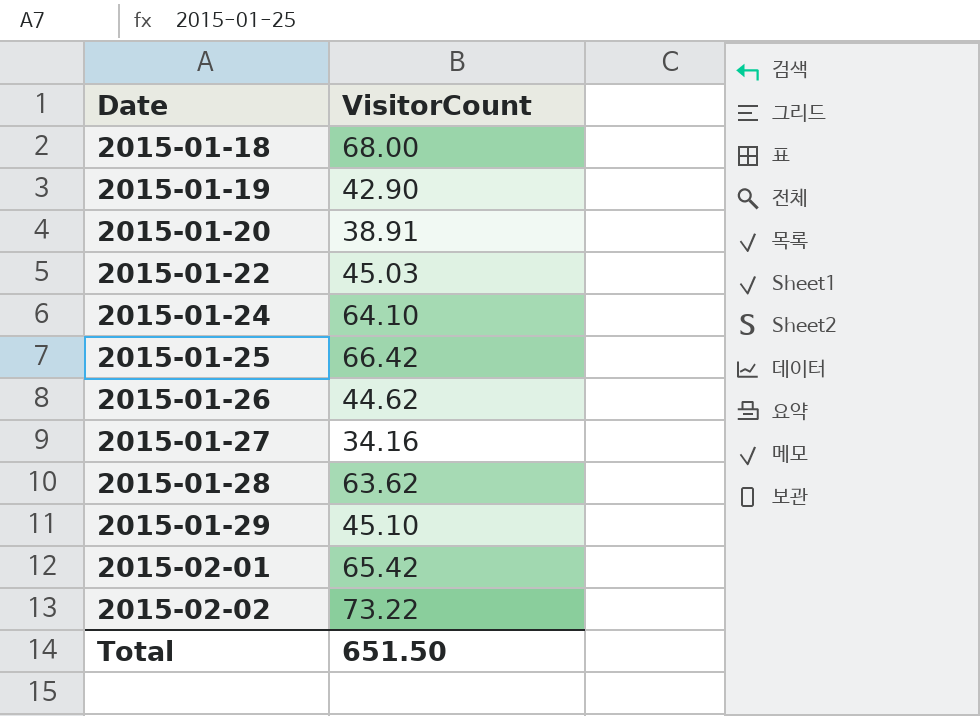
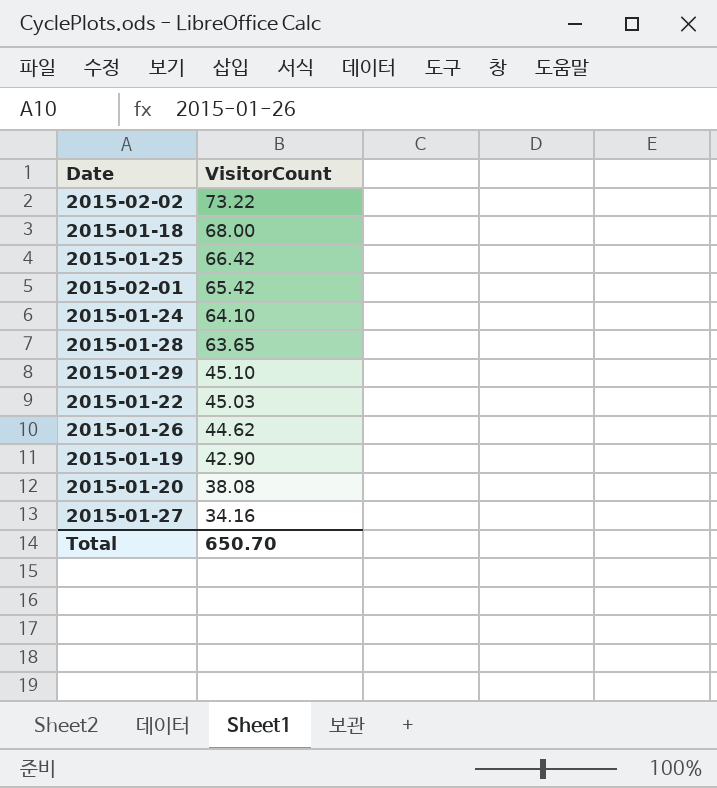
row order: Date ascending -> VisitorCount descending
2015-01-28 | VisitorCount: 63.62 -> 63.65
2015-01-20 | VisitorCount: 38.91 -> 38.08
Total | VisitorCount: 651.50 -> 650.70

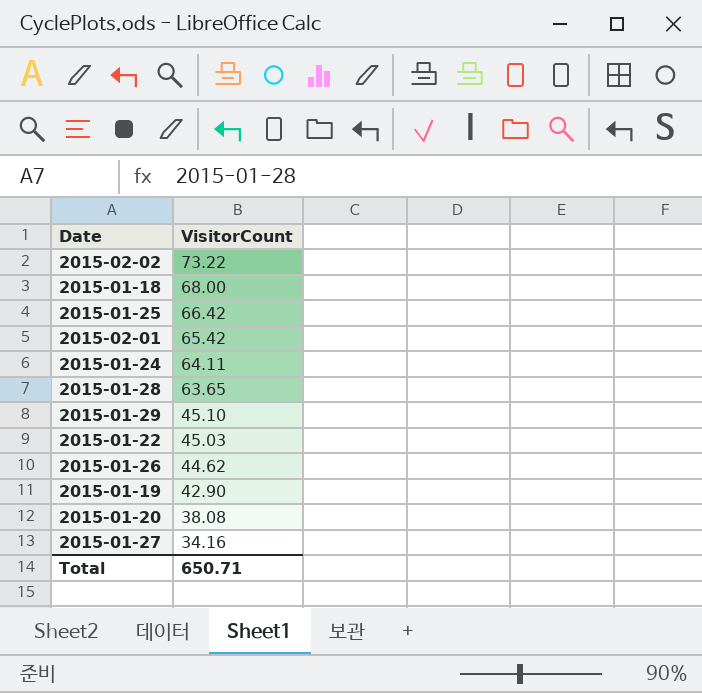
2015-01-24 | VisitorCount: 64.10 -> 64.11
Total | VisitorCount: 650.70 -> 650.71

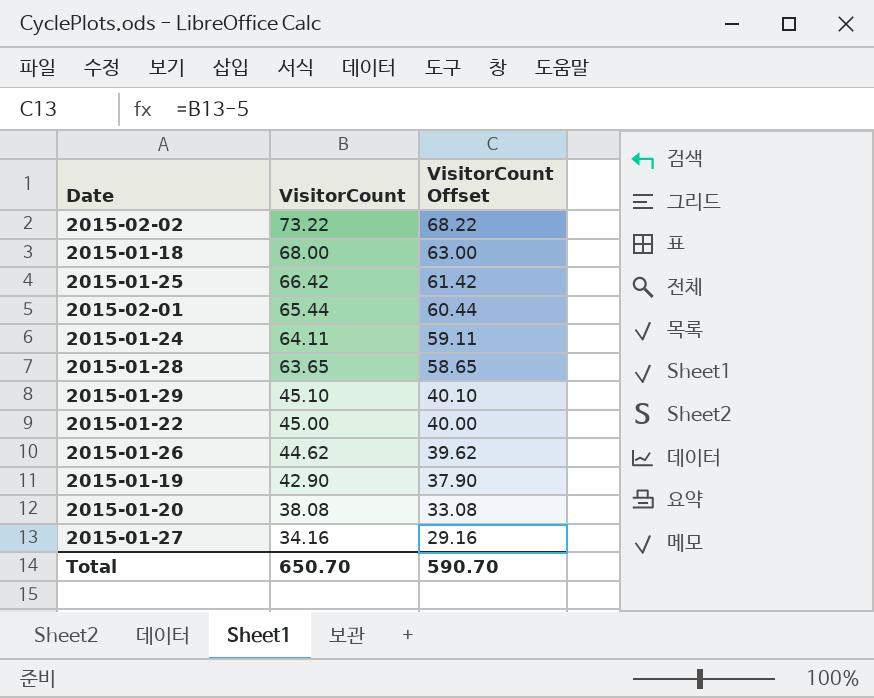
column VisitorCount Offset | formula: none -> [VisitorCount] - 5
2015-02-01 | VisitorCount: 65.42 -> 65.44
2015-01-22 | VisitorCount: 45.03 -> 45.00
Total | VisitorCount: 650.71 -> 650.70

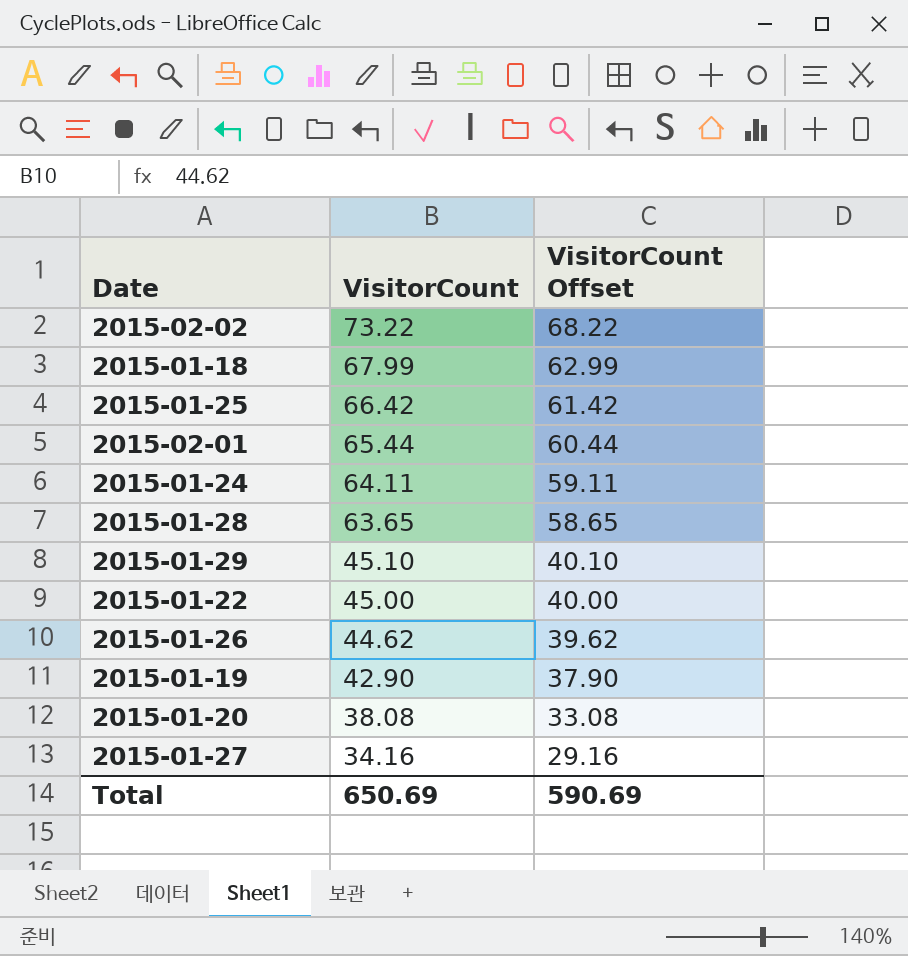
2015-01-18 | VisitorCount: 68.00 -> 67.99
2015-01-18 | VisitorCount Offset: 63.00 -> 62.99
Total | VisitorCount: 650.70 -> 650.69
Total | VisitorCount Offset: 590.70 -> 590.69

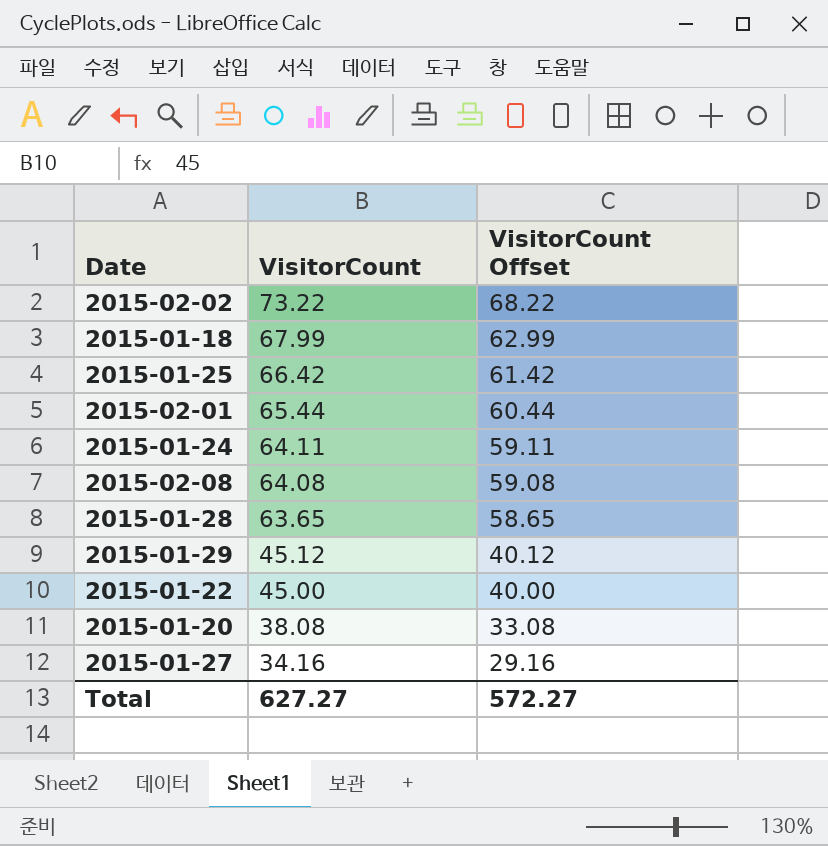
row 2015-01-26: 44.62 | 39.62 -> none
row 2015-01-19: 42.90 | 37.90 -> none
row 2015-02-08: none -> 64.08 | 59.08
2015-01-29 | VisitorCount: 45.10 -> 45.12
2015-01-29 | VisitorCount Offset: 40.10 -> 40.12
Total | VisitorCount: 650.69 -> 627.27
Total | VisitorCount Offset: 590.69 -> 572.27

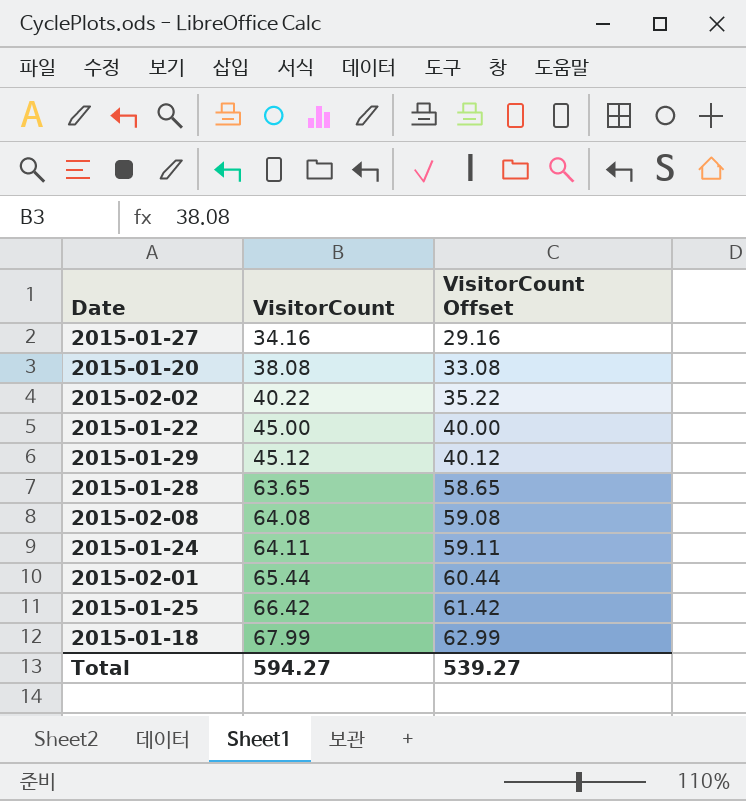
row order: VisitorCount descending -> VisitorCount ascending
2015-02-02 | VisitorCount: 73.22 -> 40.22
2015-02-02 | VisitorCount Offset: 68.22 -> 35.22
Total | VisitorCount: 627.27 -> 594.27
Total | VisitorCount Offset: 572.27 -> 539.27

